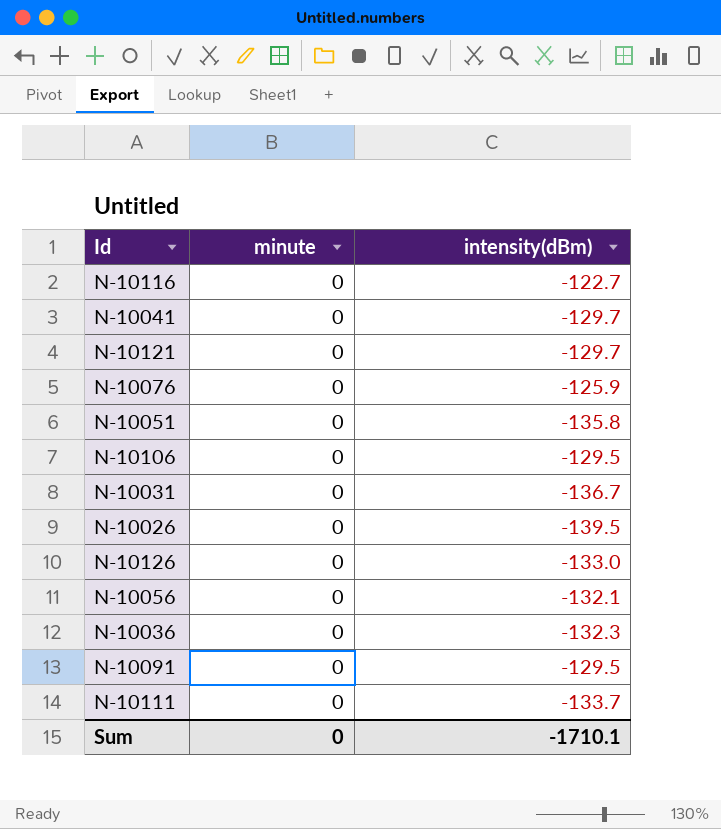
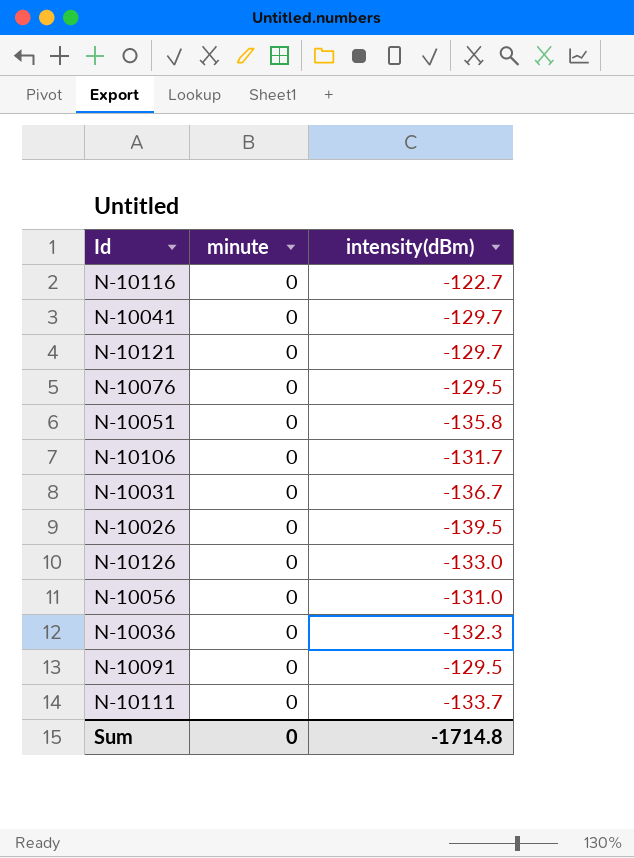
N-10076 | intensity(dBm): -125.9 -> -129.5
N-10106 | intensity(dBm): -129.5 -> -131.7
N-10056 | intensity(dBm): -132.1 -> -131.0
Sum | intensity(dBm): -1710.1 -> -1714.8

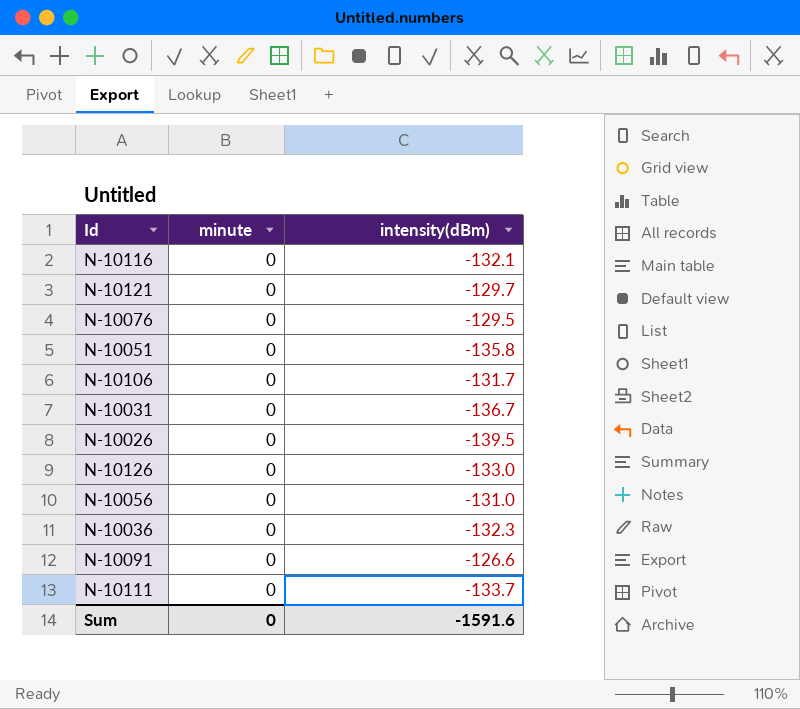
row N-10041: 0 | -129.7 -> none
N-10116 | intensity(dBm): -122.7 -> -132.1
N-10091 | intensity(dBm): -129.5 -> -126.6
Sum | intensity(dBm): -1714.8 -> -1591.6

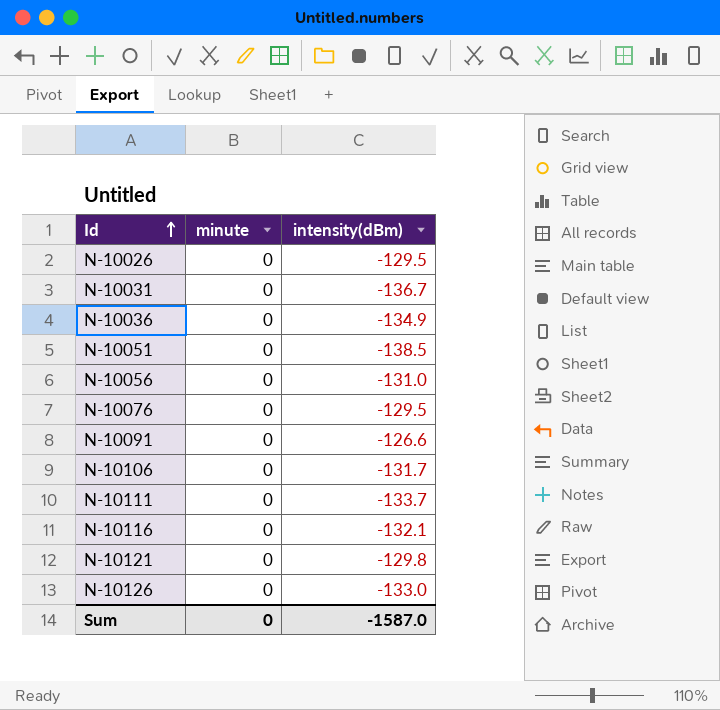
row order: none -> Id ascending
N-10026 | intensity(dBm): -139.5 -> -129.5
N-10036 | intensity(dBm): -132.3 -> -134.9
N-10051 | intensity(dBm): -135.8 -> -138.5
N-10121 | intensity(dBm): -129.7 -> -129.8
Sum | intensity(dBm): -1591.6 -> -1587.0

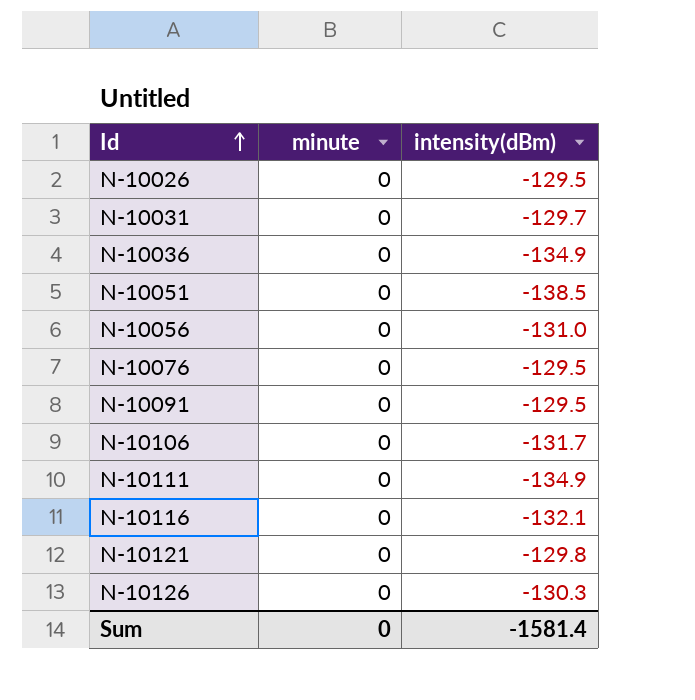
N-10031 | intensity(dBm): -136.7 -> -129.7
N-10091 | intensity(dBm): -126.6 -> -129.5
N-10111 | intensity(dBm): -133.7 -> -134.9
N-10126 | intensity(dBm): -133.0 -> -130.3
Sum | intensity(dBm): -1587.0 -> -1581.4

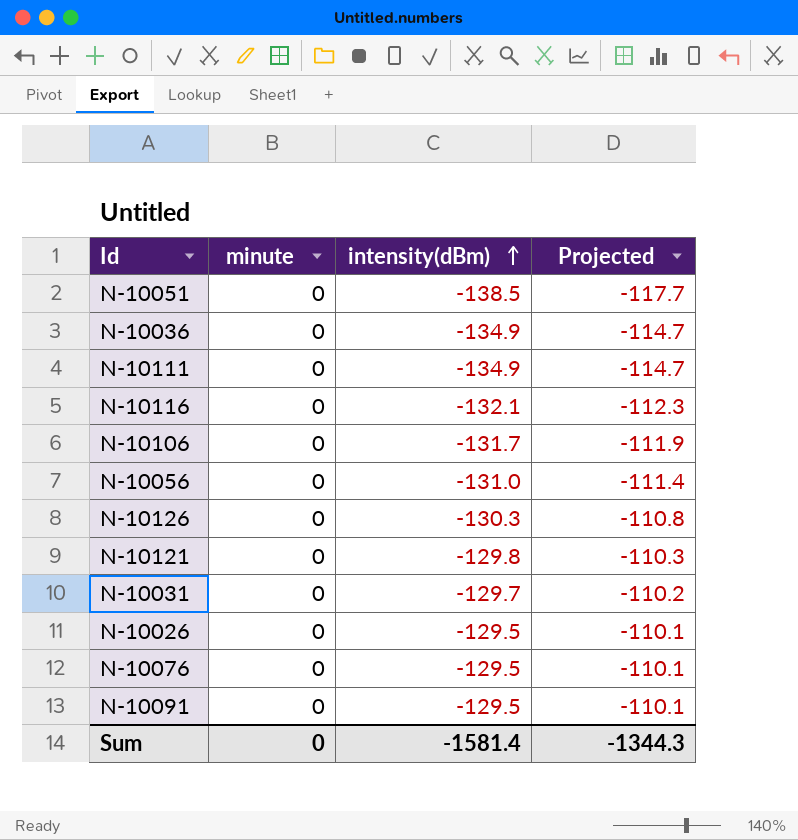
row order: Id ascending -> intensity(dBm) ascending
column Projected | formula: none -> [intensity(dBm)] * 0.85

